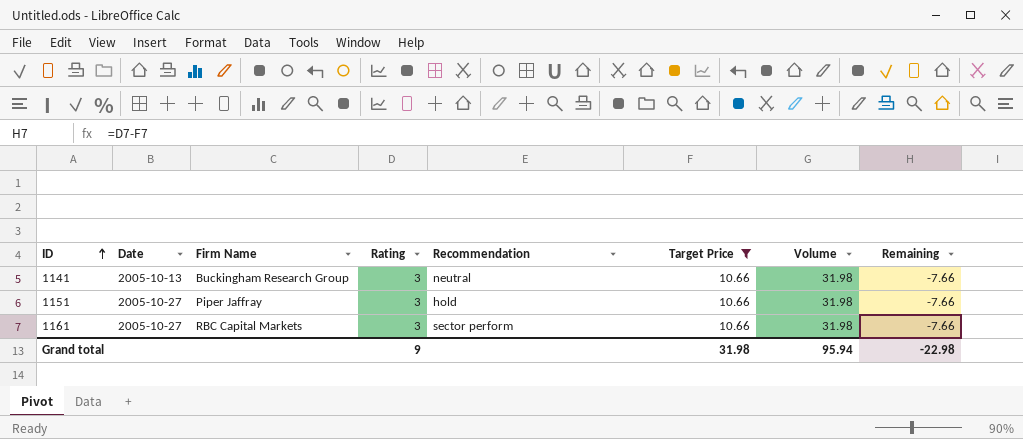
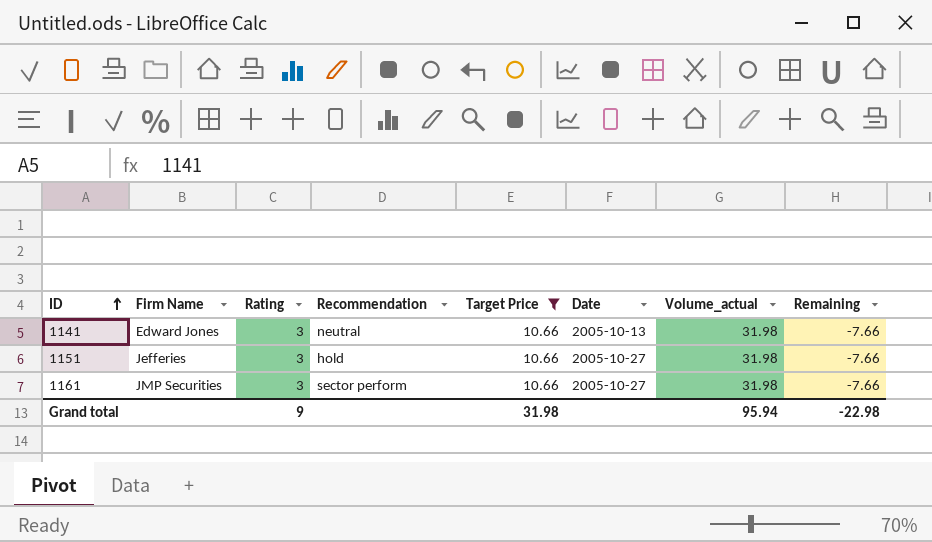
column Date | position: 2 -> 6
column name: Volume -> Volume_actual
1141 | Firm Name: Buckingham Research Group -> Edward Jones
1151 | Firm Name: Piper Jaffray -> Jefferies
1161 | Firm Name: RBC Capital Markets -> JMP Securities

